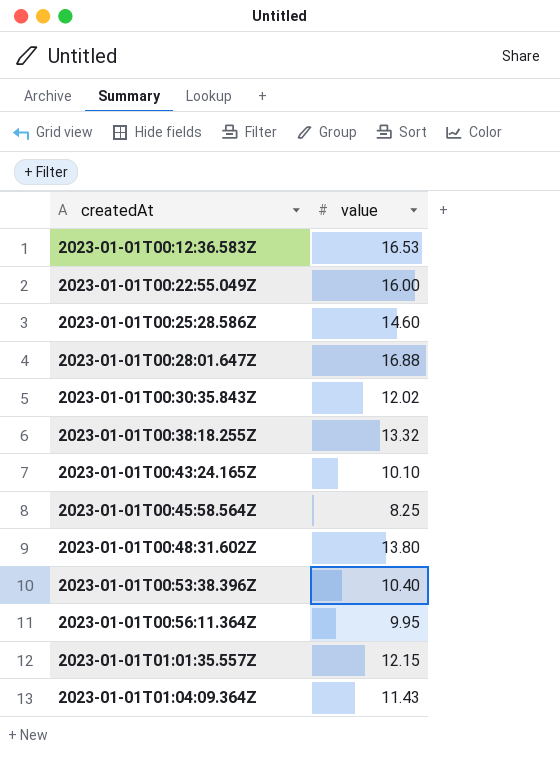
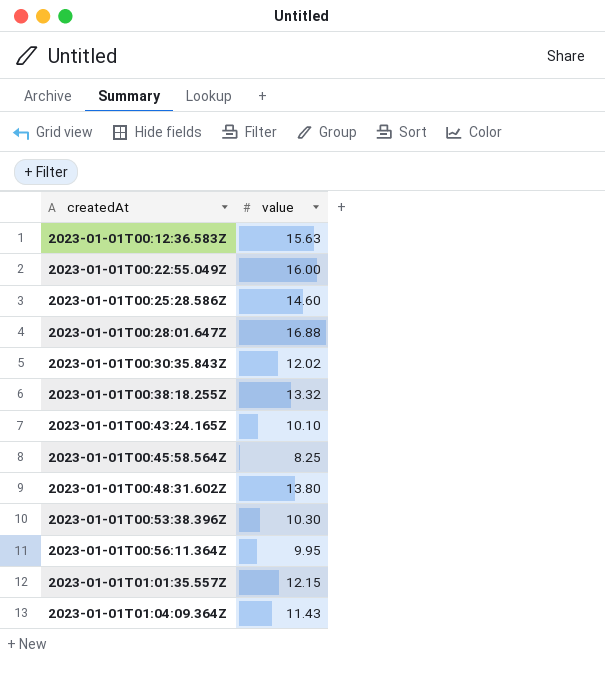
2023-01-01T00:12:36.583Z | value: 16.53 -> 15.63
2023-01-01T00:53:38.396Z | value: 10.40 -> 10.30

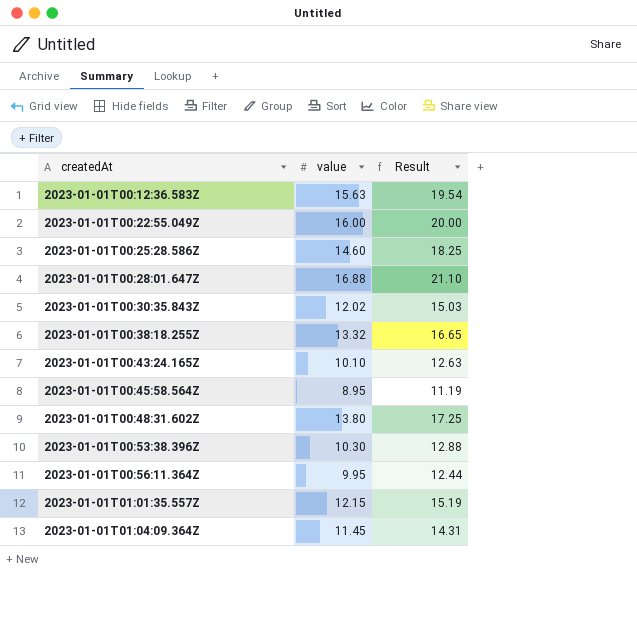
column Result | formula: none -> [value] * 1.25
2023-01-01T00:45:58.564Z | value: 8.25 -> 8.95
2023-01-01T01:04:09.364Z | value: 11.43 -> 11.45

